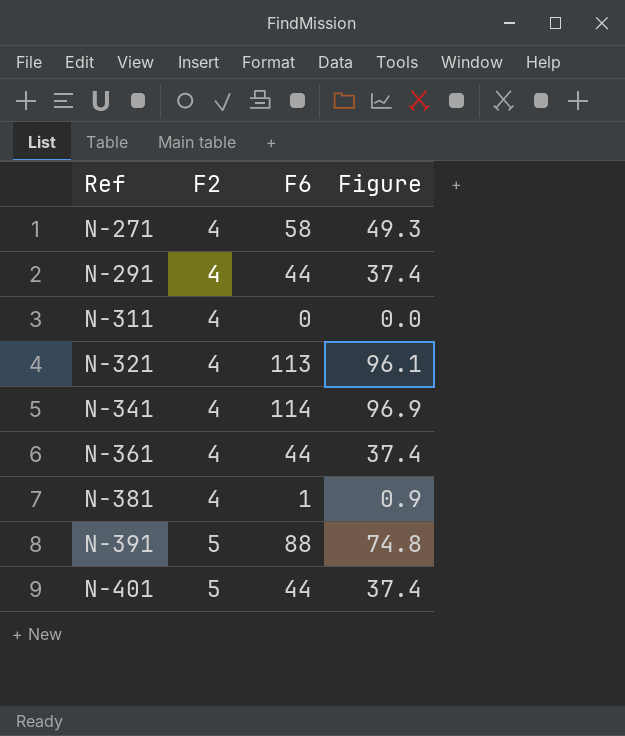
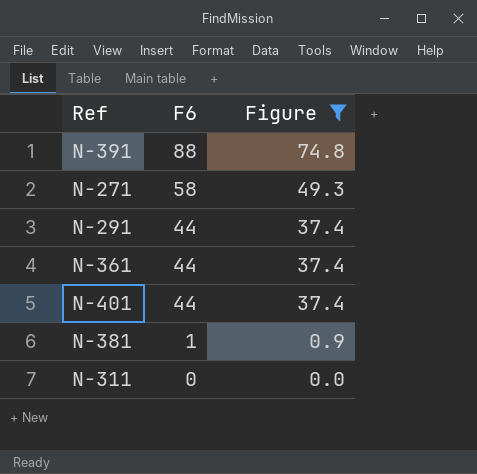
filter: none -> Figure <= 74.8
row order: Ref ascending -> F6 descending
column F2 | position: 2 -> none

